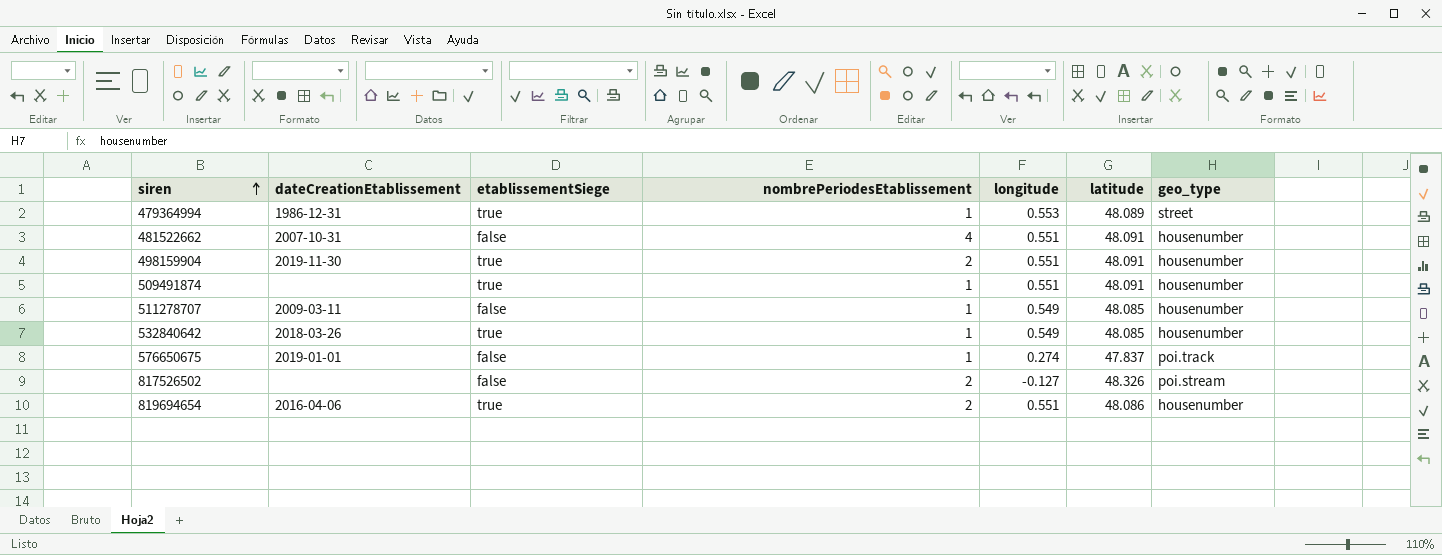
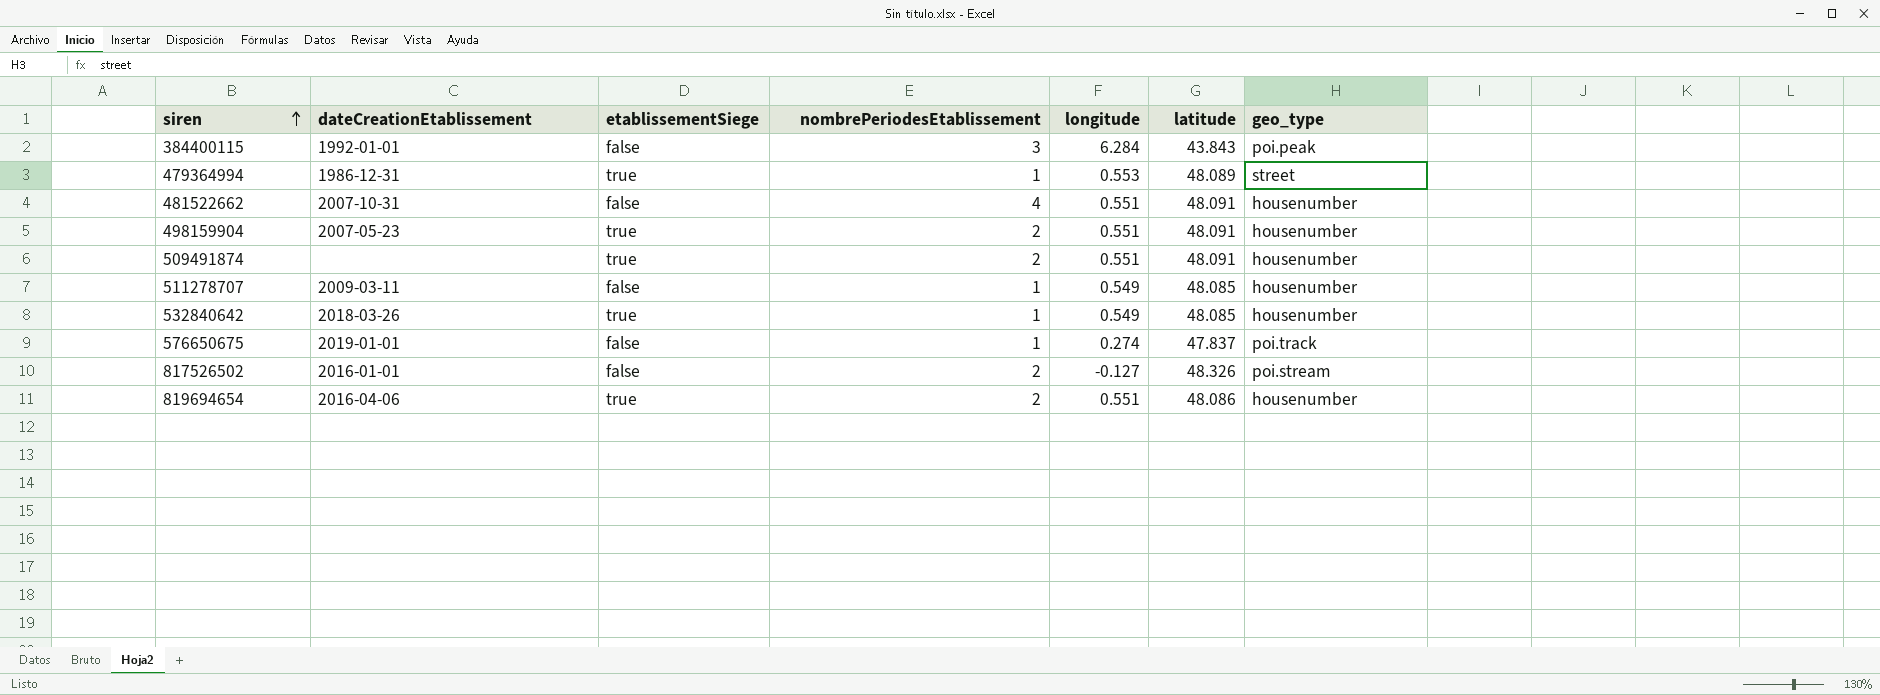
row 384400115: none -> 1992-01-01 | false | 3 | 6.284 | 43.843 | poi.peak
498159904 | dateCreationEtablissement: 2019-11-30 -> 2007-05-23
509491874 | nombrePeriodesEtablissement: 1 -> 2
817526502 | dateCreationEtablissement: none -> 2016-01-01

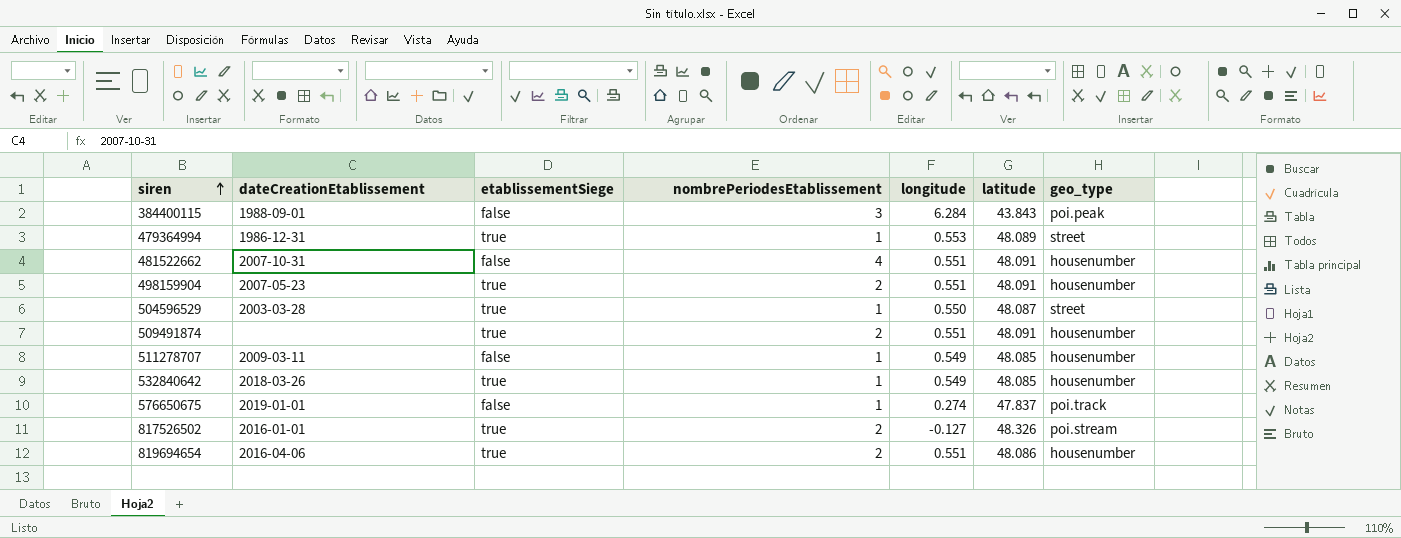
384400115 | dateCreationEtablissement: 1992-01-01 -> 1988-09-01
row 504596529: none -> 2003-03-28 | true | 1 | 0.550 | 48.087 | street
817526502 | etablissementSiege: false -> true

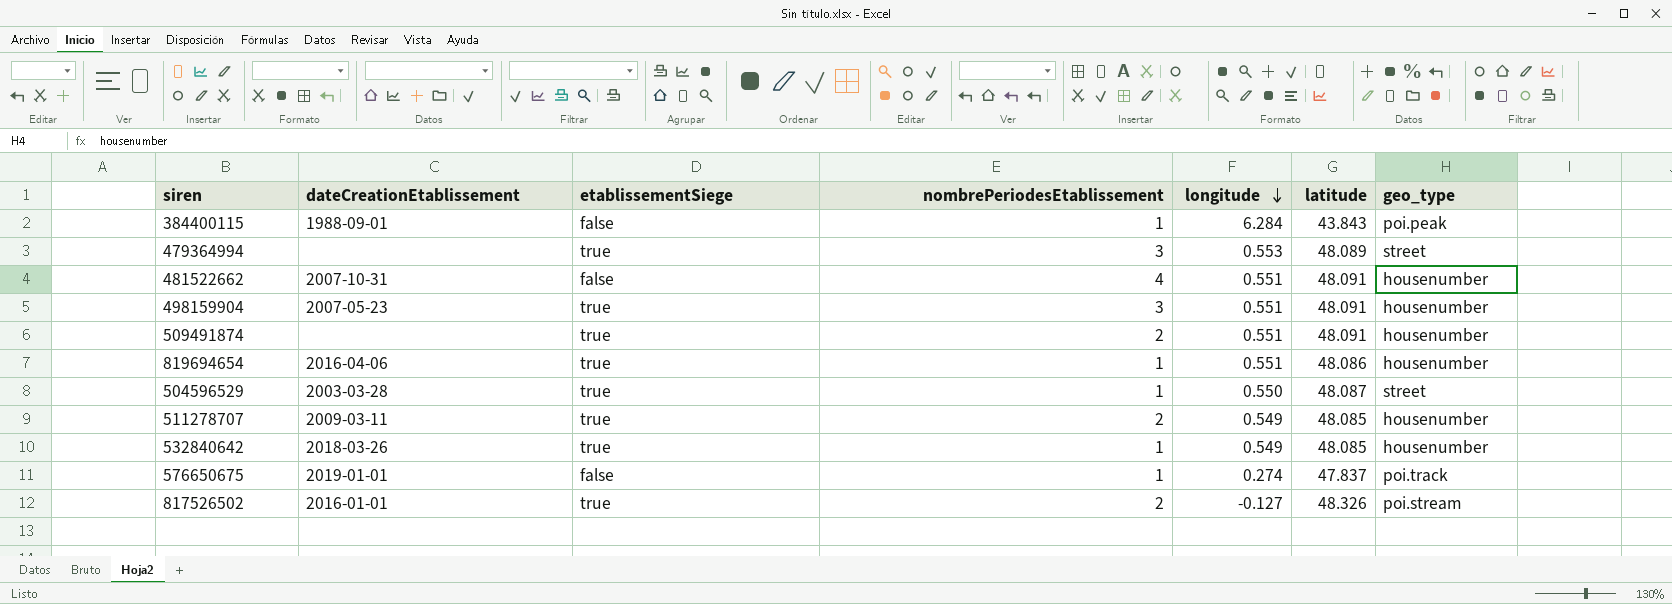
row order: siren ascending -> longitude descending
384400115 | nombrePeriodesEtablissement: 3 -> 1
479364994 | dateCreationEtablissement: 1986-12-31 -> none
479364994 | nombrePeriodesEtablissement: 1 -> 3
498159904 | nombrePeriodesEtablissement: 2 -> 3
819694654 | nombrePeriodesEtablissement: 2 -> 1
511278707 | etablissementSiege: false -> true
511278707 | nombrePeriodesEtablissement: 1 -> 2

